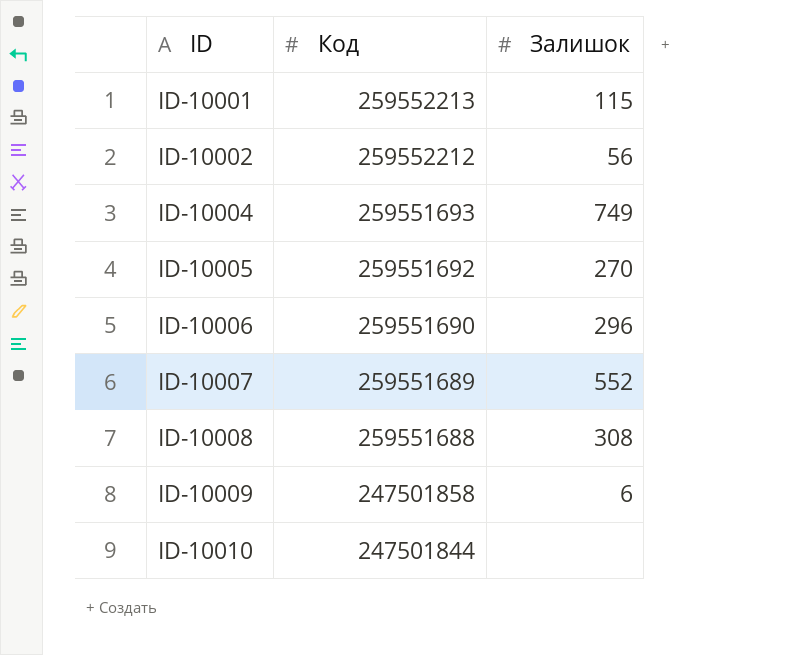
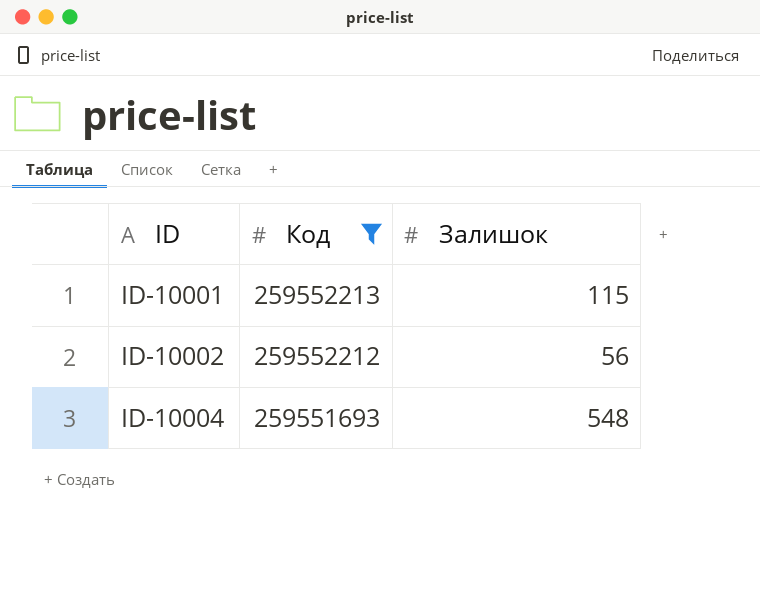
filter: none -> Код >= 259551693
ID-10004 | Залишок: 749 -> 548

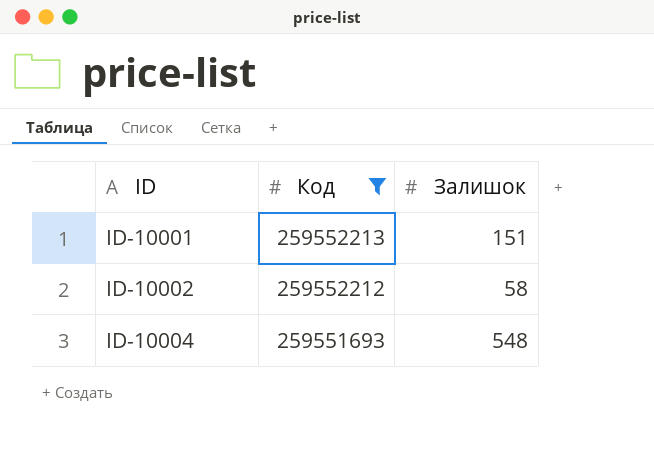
ID-10001 | Залишок: 115 -> 151
ID-10002 | Залишок: 56 -> 58

